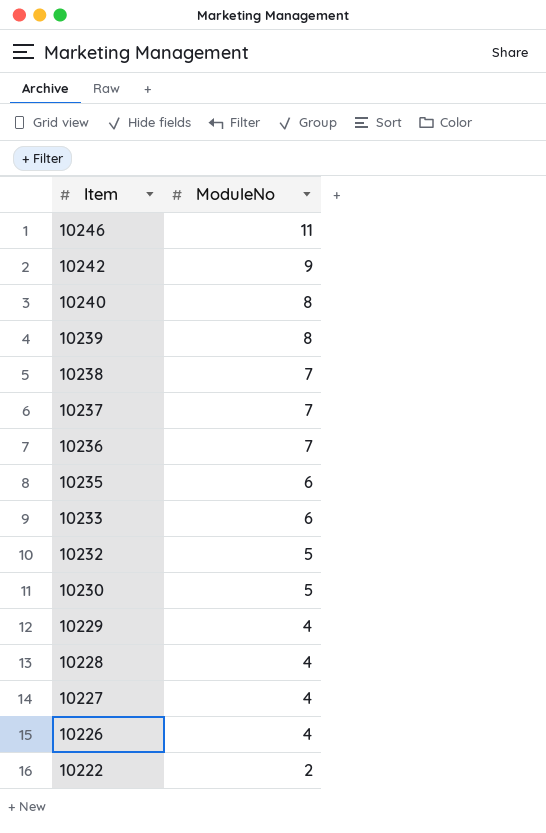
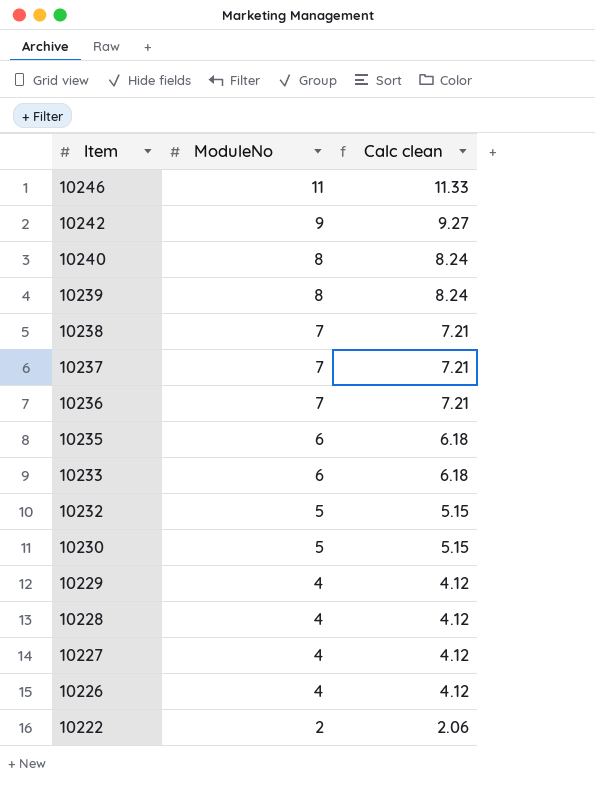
column Calc clean | formula: none -> [ModuleNo] * 1.03

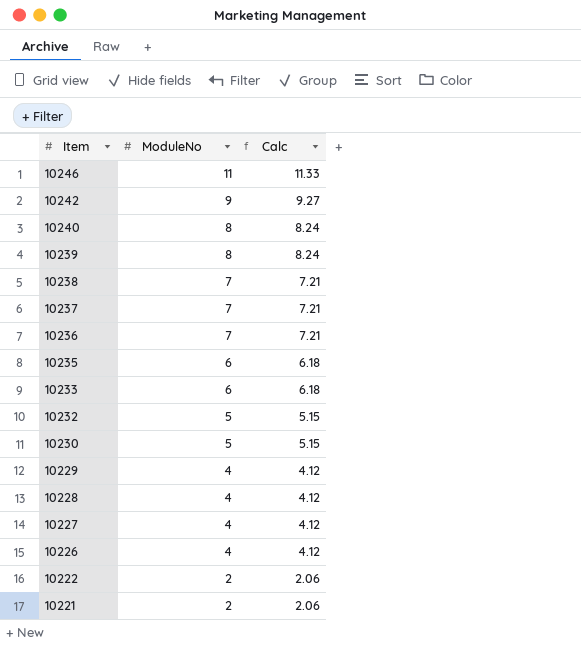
column name: Calc clean -> Calc
row 10221: none -> 2 | 2.06

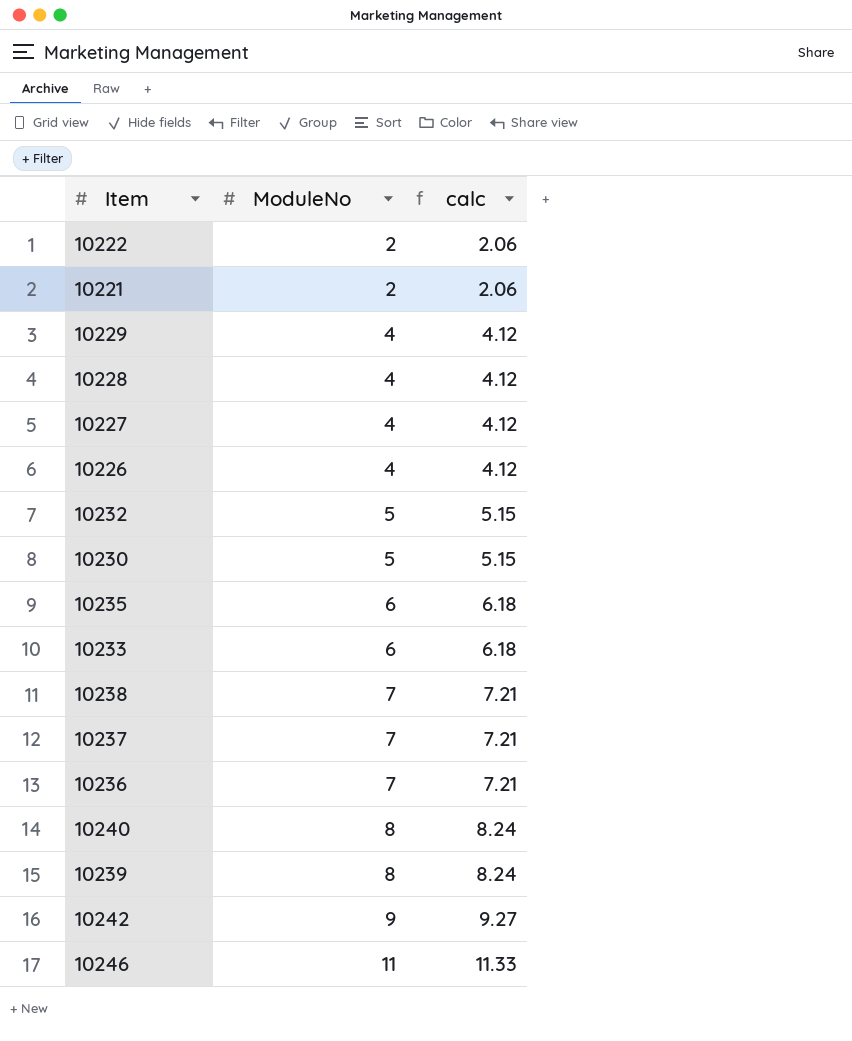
row order: Item descending -> ModuleNo ascending
column name: Calc -> calc

